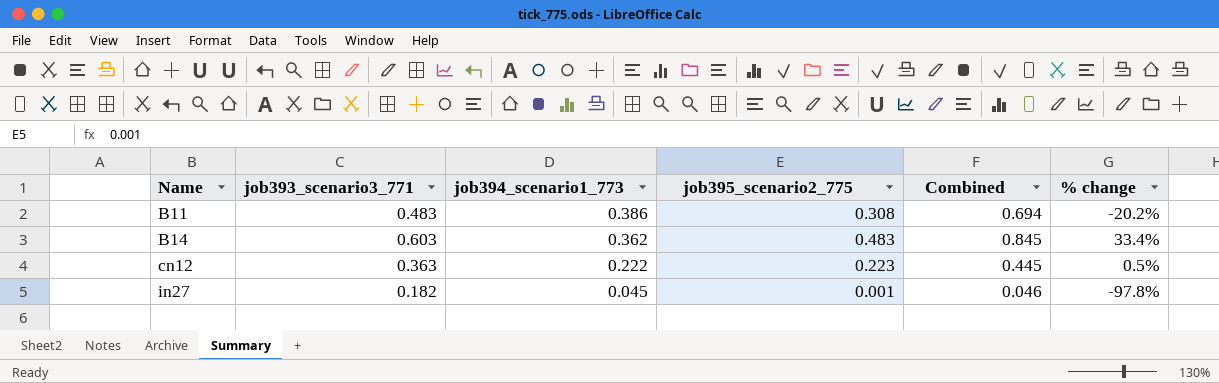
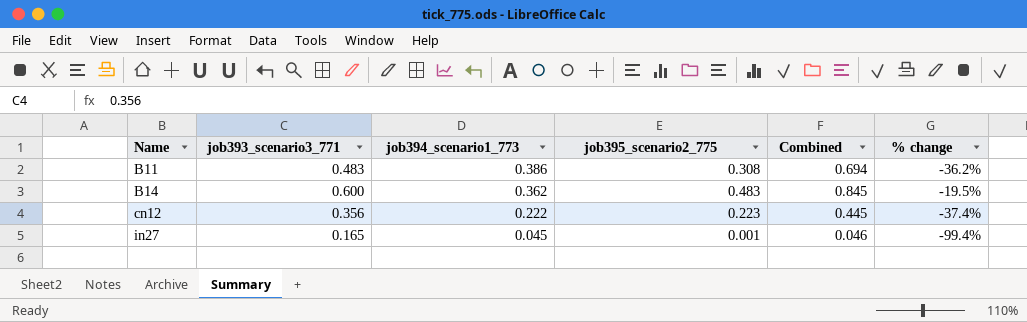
column % change | formula: ([job395_scenario2_775] - [job394_scenario1_773]) / [job394_scenario1_773] -> ([job395_scenario2_775] - [job393_scenario3_771]) / [job393_scenario3_771]
B14 | job393_scenario3_771: 0.603 -> 0.600
cn12 | job393_scenario3_771: 0.363 -> 0.356
in27 | job393_scenario3_771: 0.182 -> 0.165

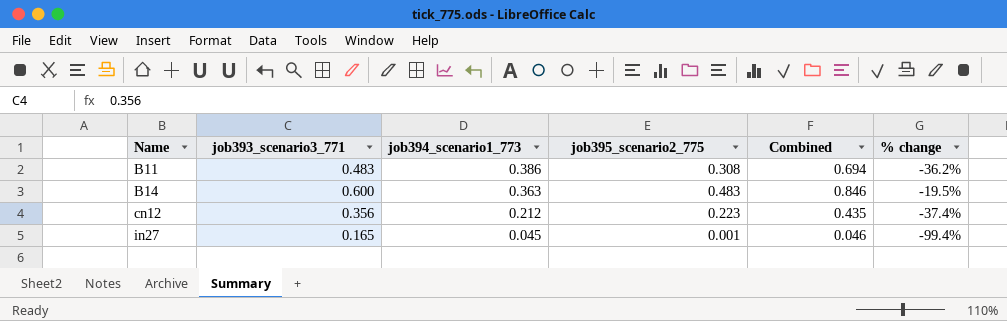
B14 | job394_scenario1_773: 0.362 -> 0.363
B14 | Combined: 0.845 -> 0.846
cn12 | job394_scenario1_773: 0.222 -> 0.212
cn12 | Combined: 0.445 -> 0.435

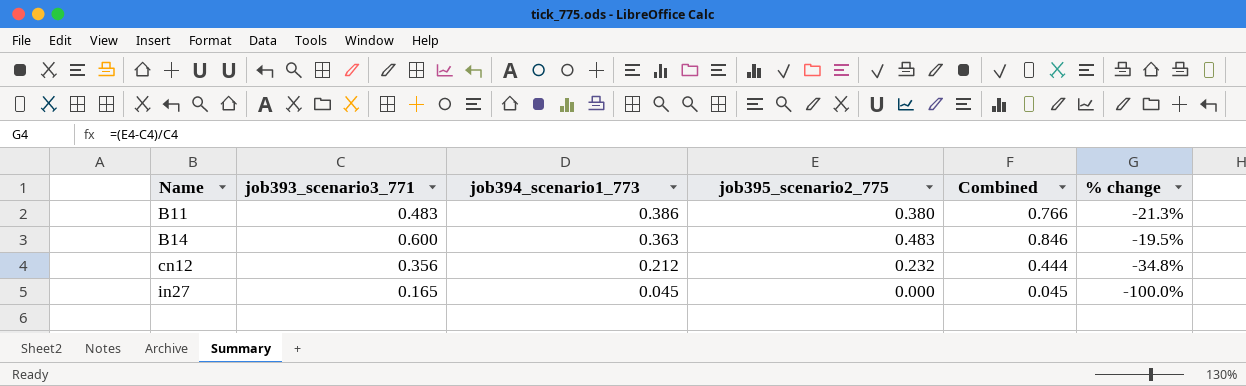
B11 | job395_scenario2_775: 0.308 -> 0.380
B11 | Combined: 0.694 -> 0.766
B11 | % change: -36.2% -> -21.3%
cn12 | job395_scenario2_775: 0.223 -> 0.232
cn12 | Combined: 0.435 -> 0.444
cn12 | % change: -37.4% -> -34.8%
in27 | job395_scenario2_775: 0.001 -> 0.000
in27 | Combined: 0.046 -> 0.045
in27 | % change: -99.4% -> -100.0%

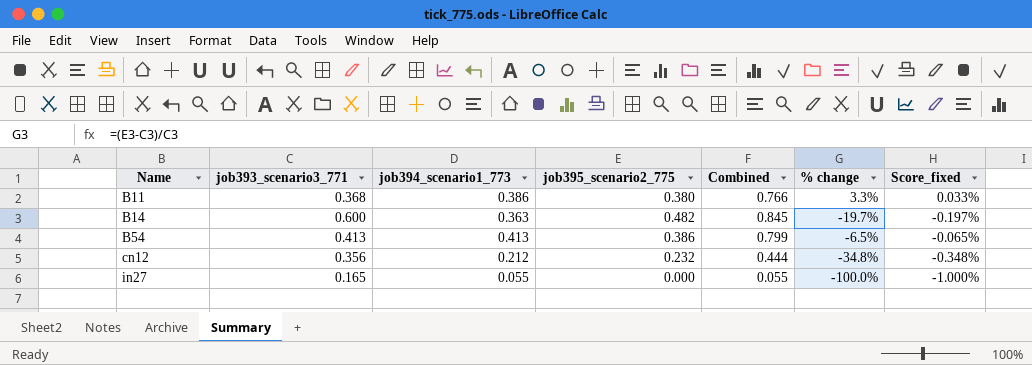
column Score_fixed | formula: none -> [% change] * 0.01
B11 | job393_scenario3_771: 0.483 -> 0.368
B11 | % change: -21.3% -> 3.3%
B14 | job395_scenario2_775: 0.483 -> 0.482
B14 | Combined: 0.846 -> 0.845
B14 | % change: -19.5% -> -19.7%
row B54: none -> 0.413 | 0.413 | 0.386 | 0.799 | -6.5% | -0.065%
in27 | job394_scenario1_773: 0.045 -> 0.055
in27 | Combined: 0.045 -> 0.055

